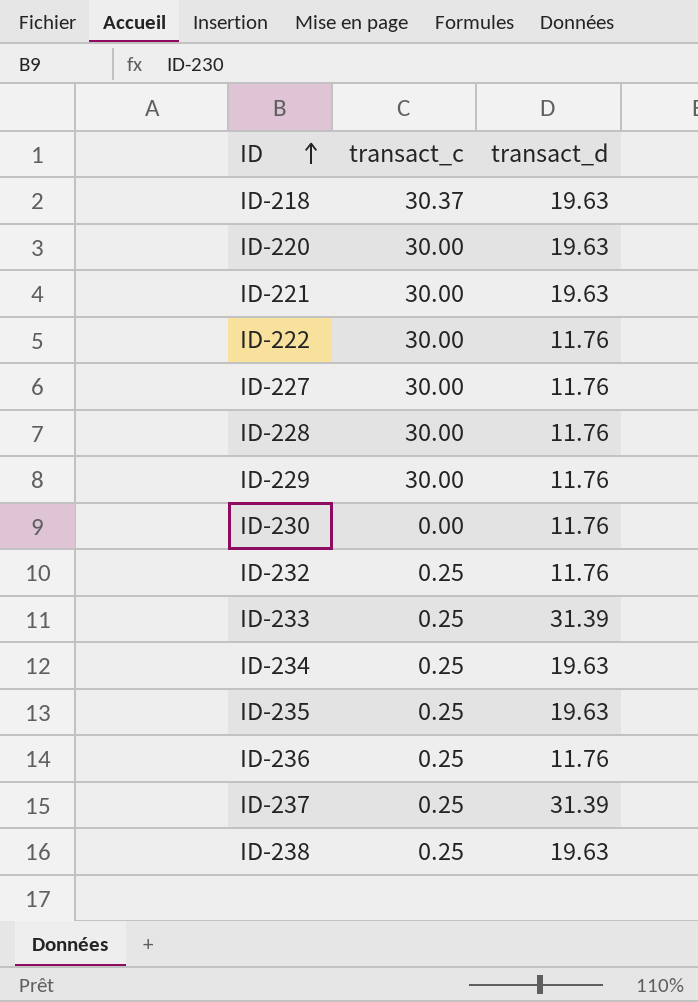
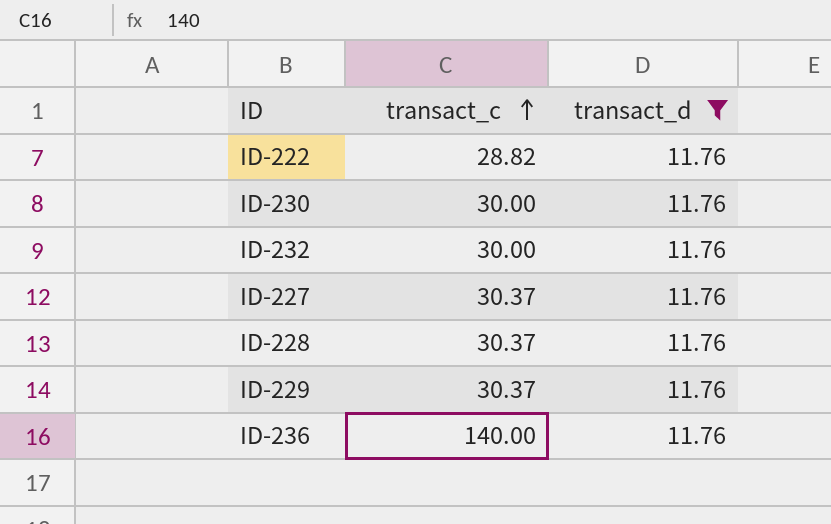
filter: none -> transact_d = 11.76
row order: ID ascending -> transact_c ascending
ID-222 | transact_c: 30.00 -> 28.82
ID-230 | transact_c: 0.00 -> 30.00
ID-232 | transact_c: 0.25 -> 30.00
ID-227 | transact_c: 30.00 -> 30.37
ID-228 | transact_c: 30.00 -> 30.37
ID-229 | transact_c: 30.00 -> 30.37
ID-236 | transact_c: 0.25 -> 140.00

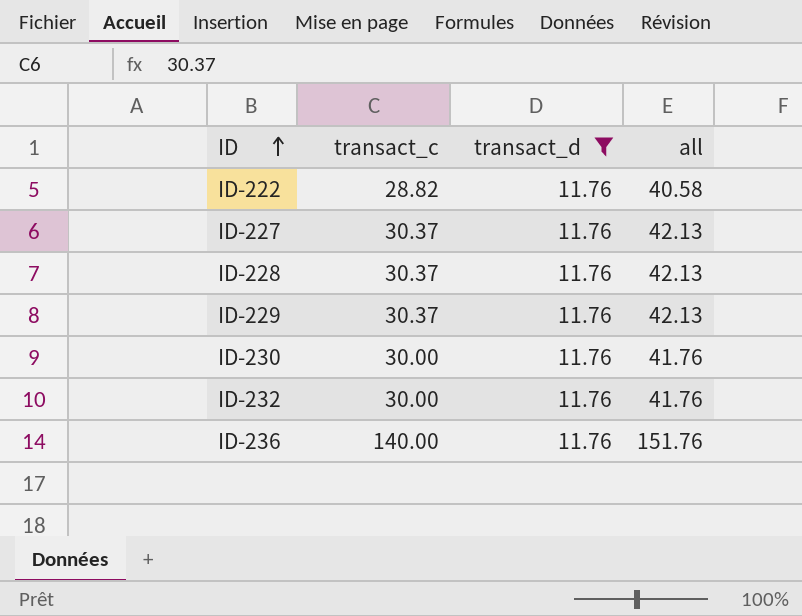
row order: transact_c ascending -> ID ascending
column all | formula: none -> [transact_c] + [transact_d]

